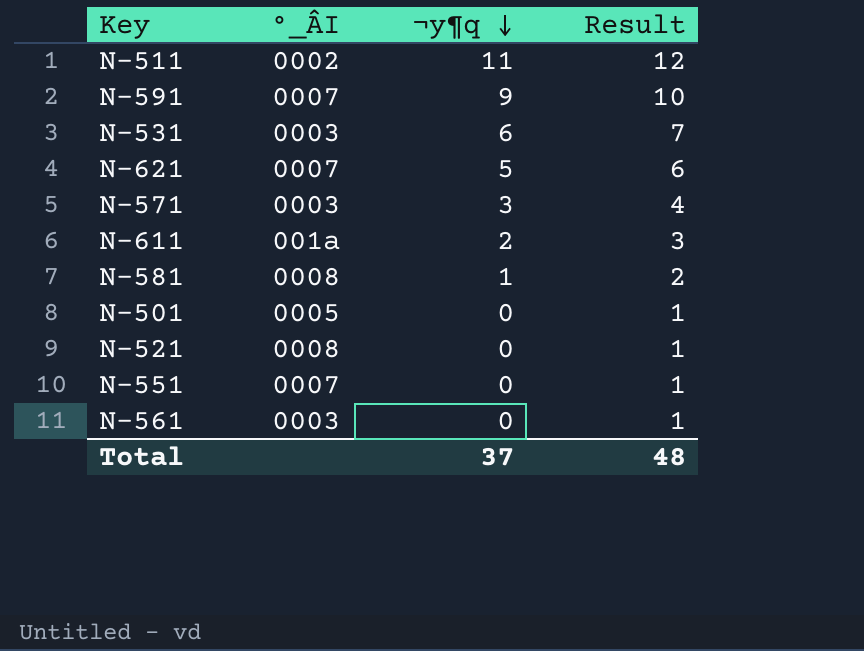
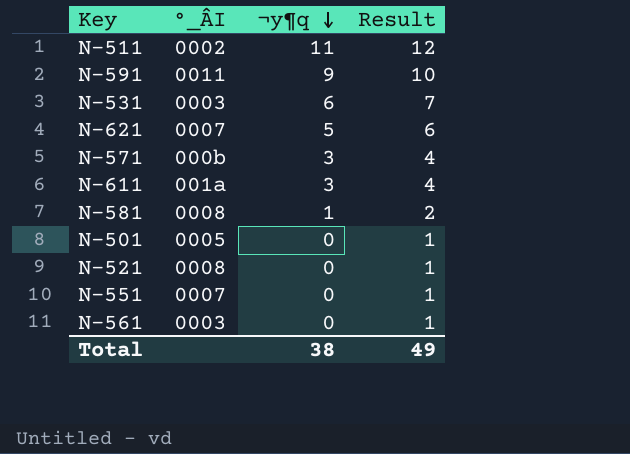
N-591 | °_ÂI: 0007 -> 0011
N-571 | °_ÂI: 0003 -> 000b
N-611 | ¬y¶q: 2 -> 3
N-611 | Result: 3 -> 4
Total | ¬y¶q: 37 -> 38
Total | Result: 48 -> 49

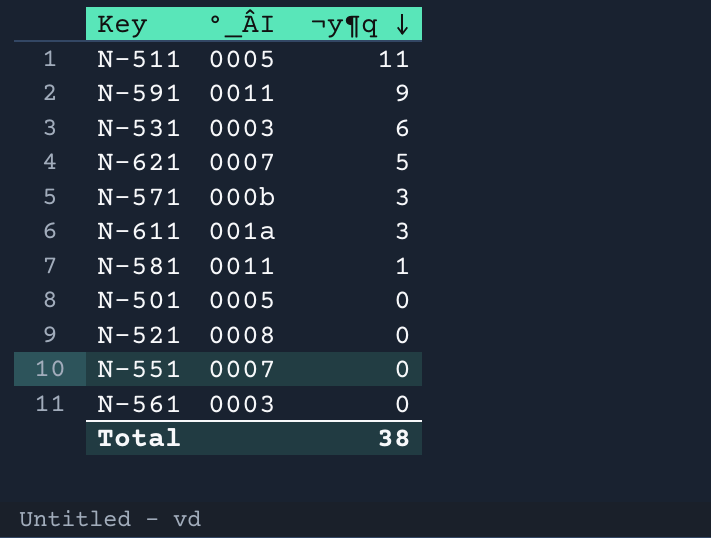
column Result | formula: [¬y¶q] + 1 -> none
N-511 | °_ÂI: 0002 -> 0005
N-581 | °_ÂI: 0008 -> 0011

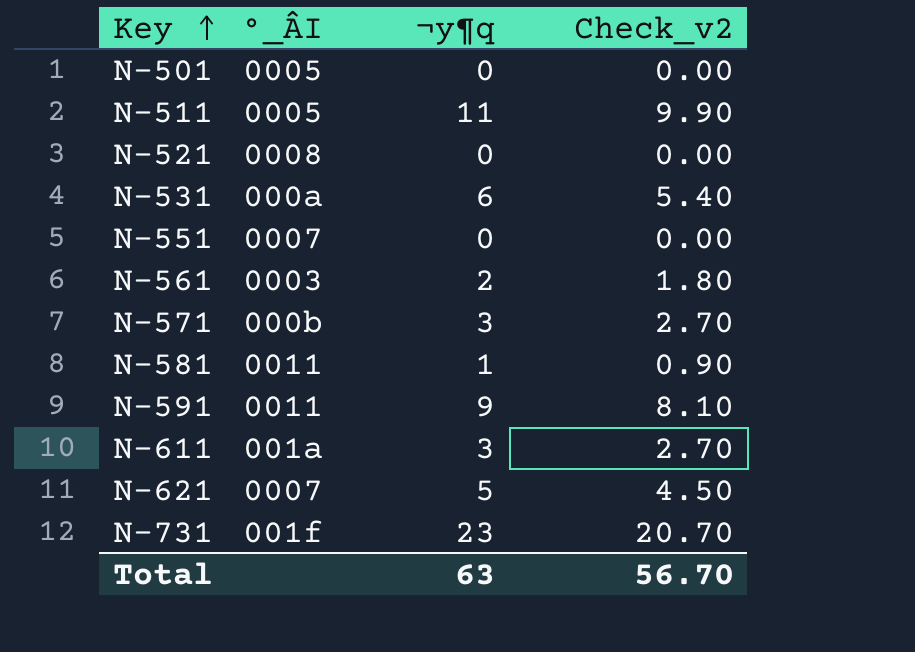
row order: ¬y¶q descending -> Key ascending
column Check_v2 | formula: none -> [¬y¶q] * 0.9
N-531 | °_ÂI: 0003 -> 000a
N-561 | ¬y¶q: 0 -> 2
row N-731: none -> 001f | 23 | 20.70
Total | ¬y¶q: 38 -> 63

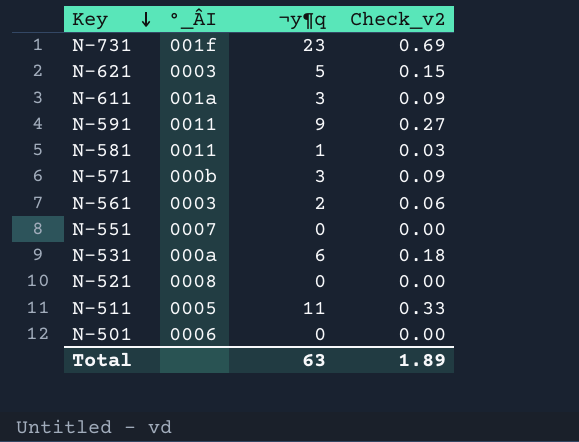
row order: Key ascending -> Key descending
column Check_v2 | formula: [¬y¶q] * 0.9 -> [¬y¶q] * 0.03
N-621 | °_ÂI: 0007 -> 0003
N-501 | °_ÂI: 0005 -> 0006
Total | Check_v2: 56.70 -> 1.89

